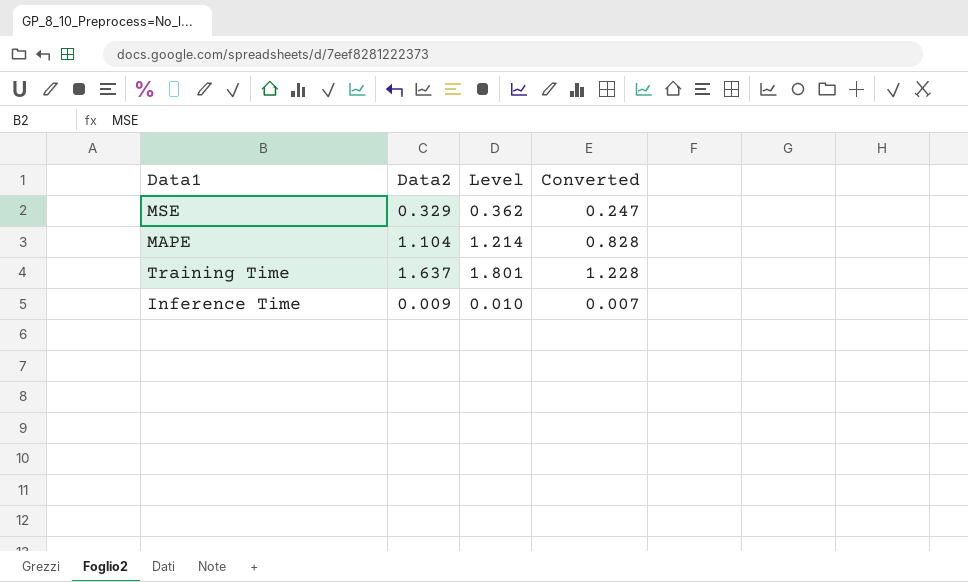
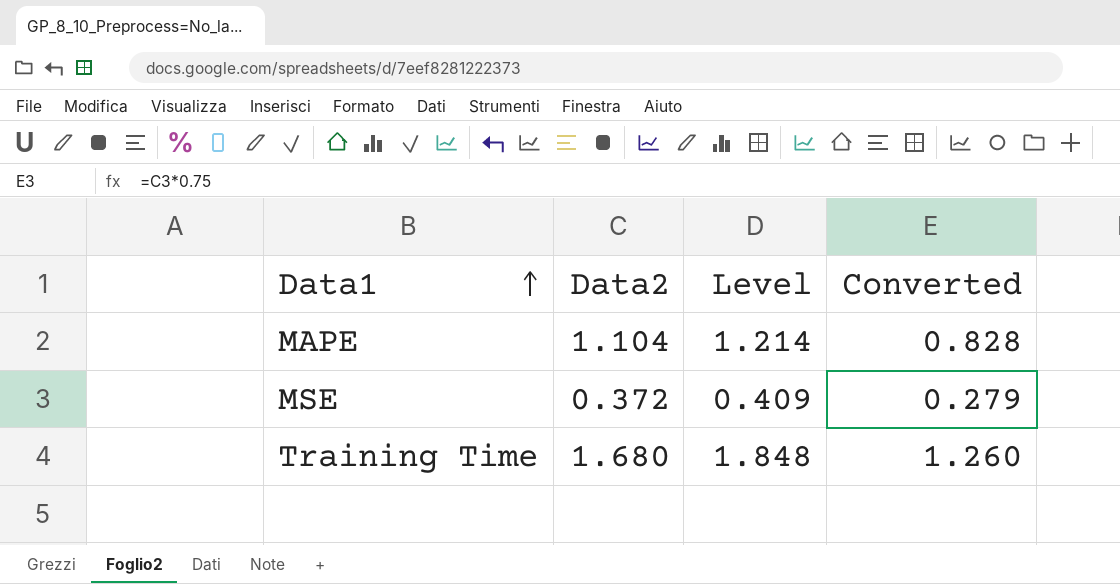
row order: none -> Data1 ascending
row Inference Time: 0.009 | 0.010 | 0.007 -> none
MSE | Data2: 0.329 -> 0.372
MSE | Level: 0.362 -> 0.409
MSE | Converted: 0.247 -> 0.279
Training Time | Data2: 1.637 -> 1.680
Training Time | Level: 1.801 -> 1.848
Training Time | Converted: 1.228 -> 1.260

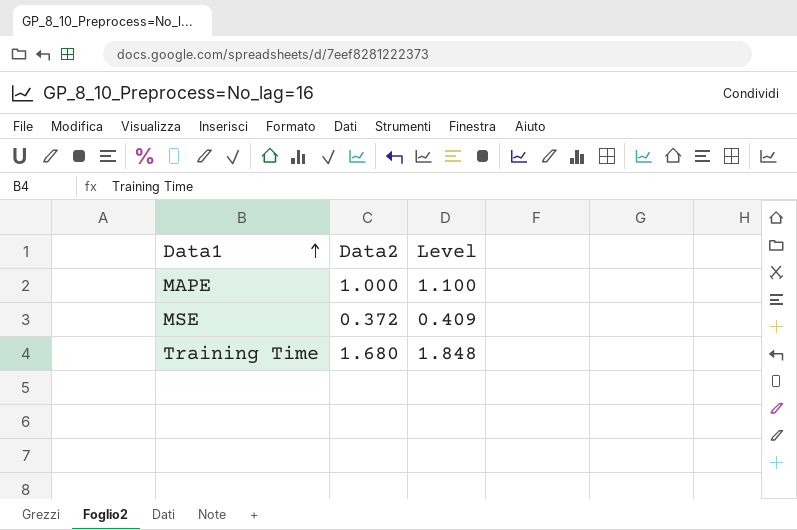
column Converted | formula: [Data2] * 0.75 -> none
MAPE | Data2: 1.104 -> 1.000
MAPE | Level: 1.214 -> 1.100

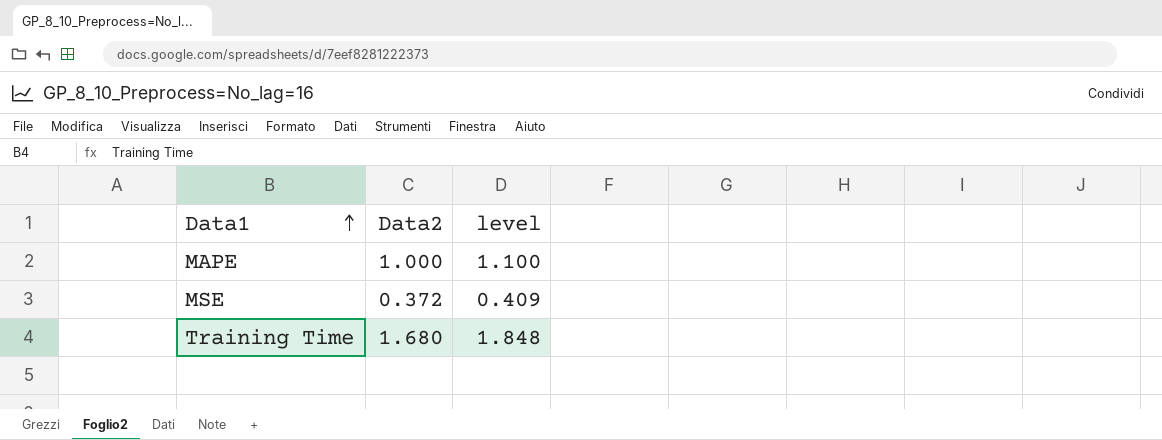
column name: Level -> level

